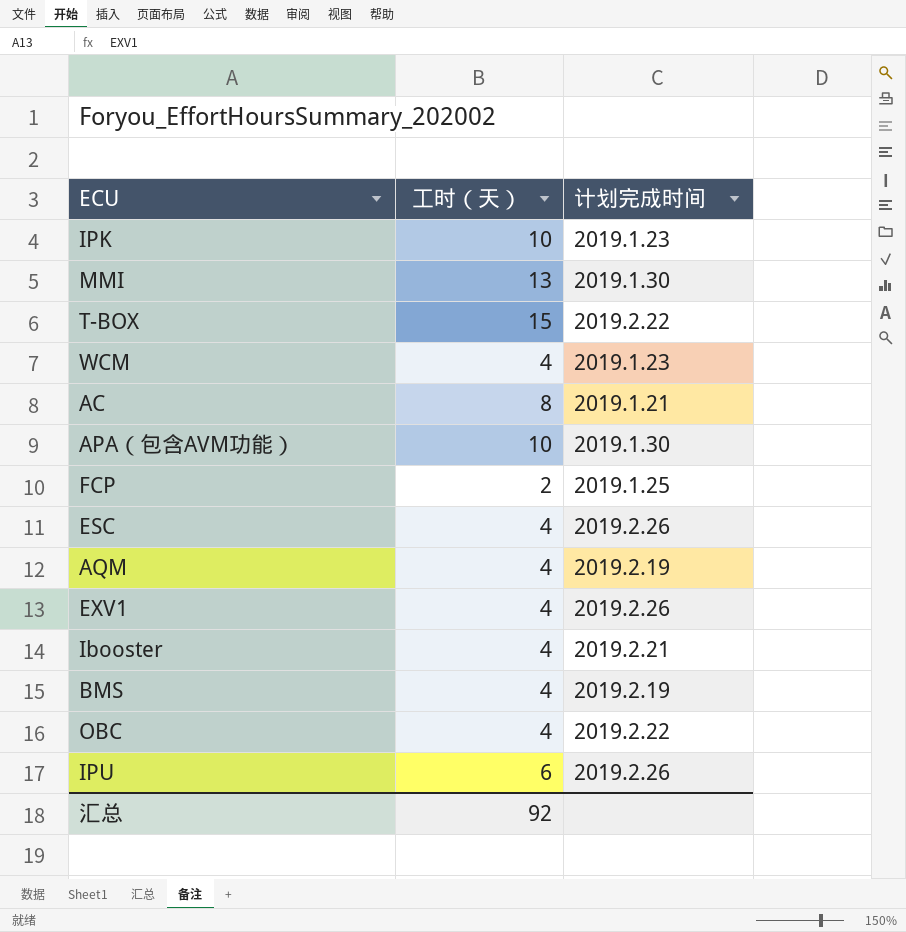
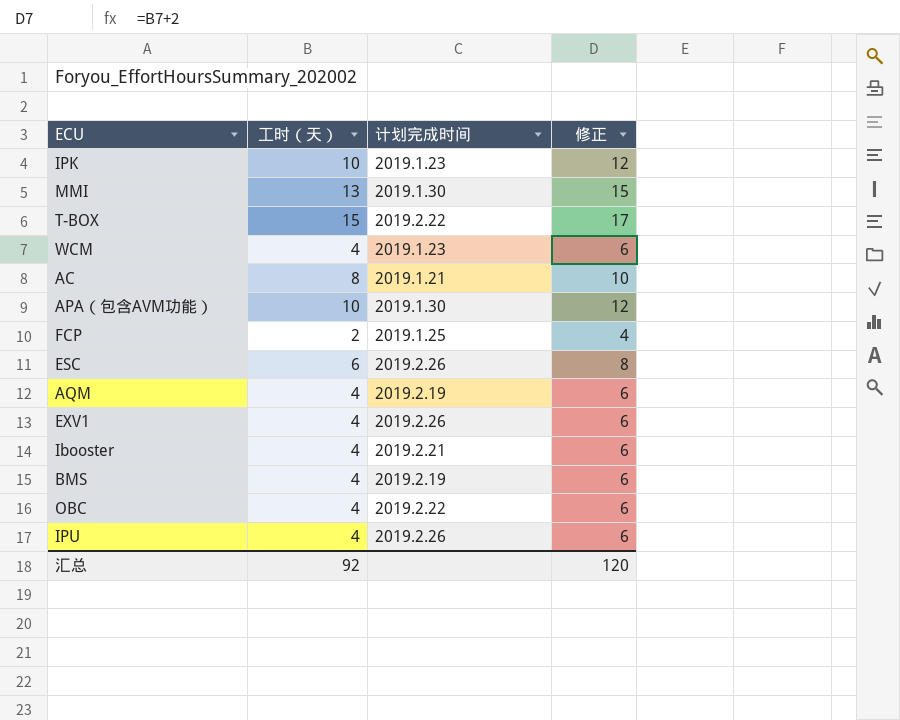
column 修正 | formula: none -> [工时（天）] + 2
ESC | 工时（天）: 4 -> 6
IPU | 工时（天）: 6 -> 4

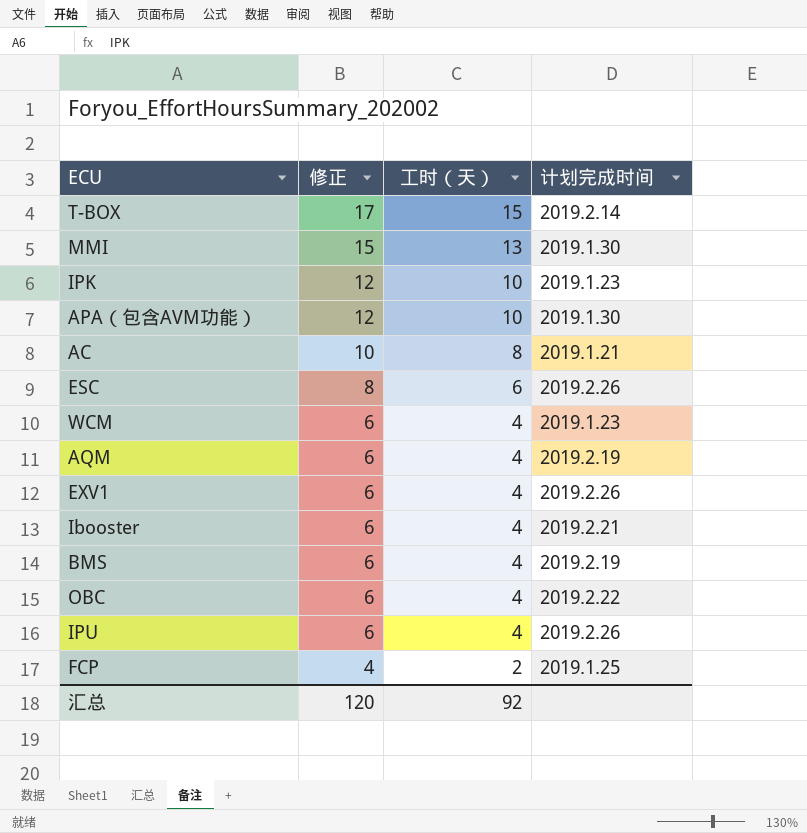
row order: none -> 修正 descending
column 修正 | position: 4 -> 2
T-BOX | 计划完成时间: 2019.2.22 -> 2019.2.14

